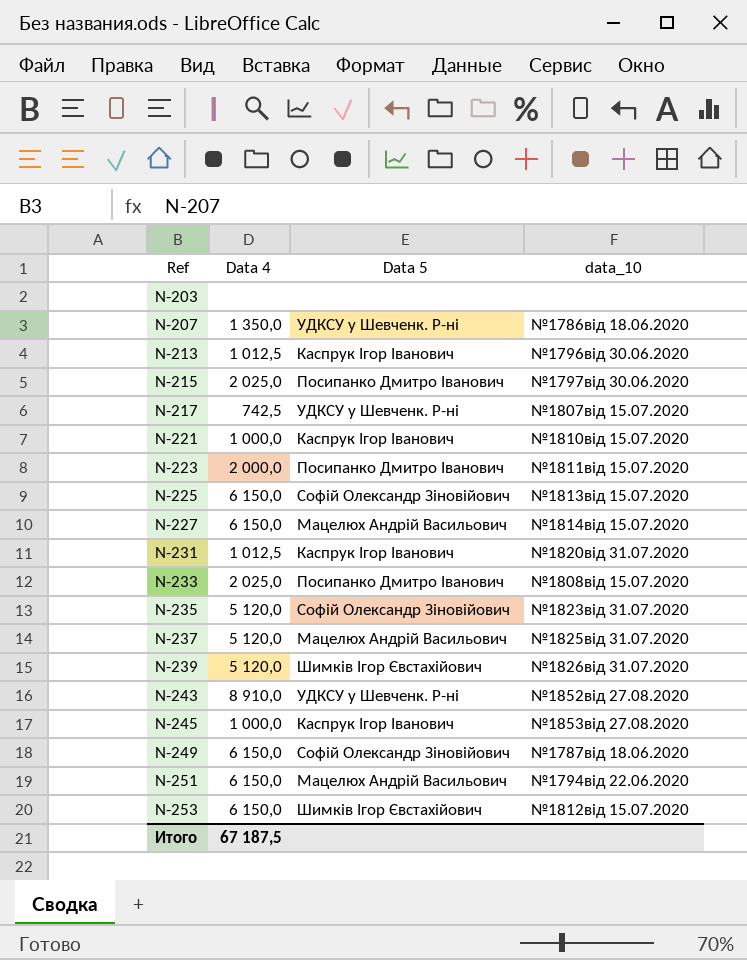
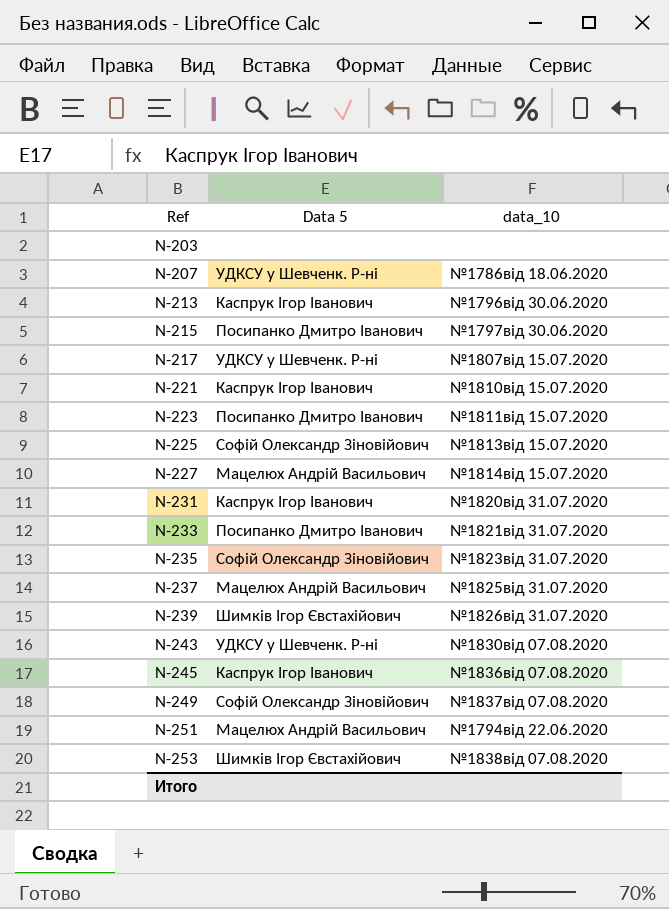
column Data 4 | position: 2 -> none
N-233 | data_10: №1808від 15.07.2020 -> №1821від 31.07.2020
N-243 | data_10: №1852від 27.08.2020 -> №1830від 07.08.2020
N-245 | data_10: №1853від 27.08.2020 -> №1836від 07.08.2020
N-249 | data_10: №1787від 18.06.2020 -> №1837від 07.08.2020
N-253 | data_10: №1812від 15.07.2020 -> №1838від 07.08.2020

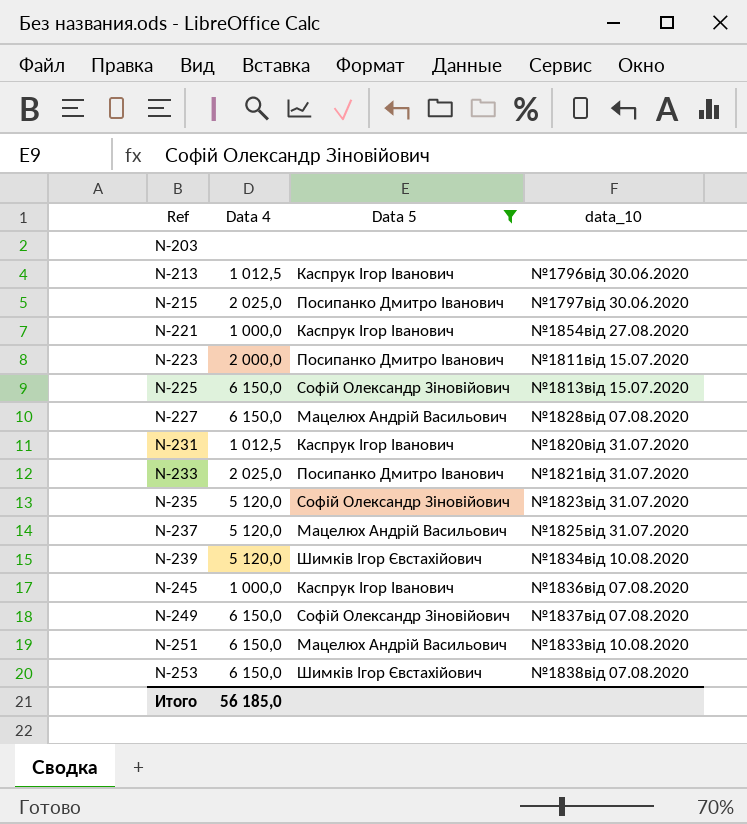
filter: none -> Data 5 != УДКСУ у Шевченк. Р-ні
column Data 4 | position: none -> 2
N-221 | data_10: №1810від 15.07.2020 -> №1854від 27.08.2020
N-227 | data_10: №1814від 15.07.2020 -> №1828від 07.08.2020
N-239 | data_10: №1826від 31.07.2020 -> №1834від 10.08.2020
N-251 | data_10: №1794від 22.06.2020 -> №1833від 10.08.2020

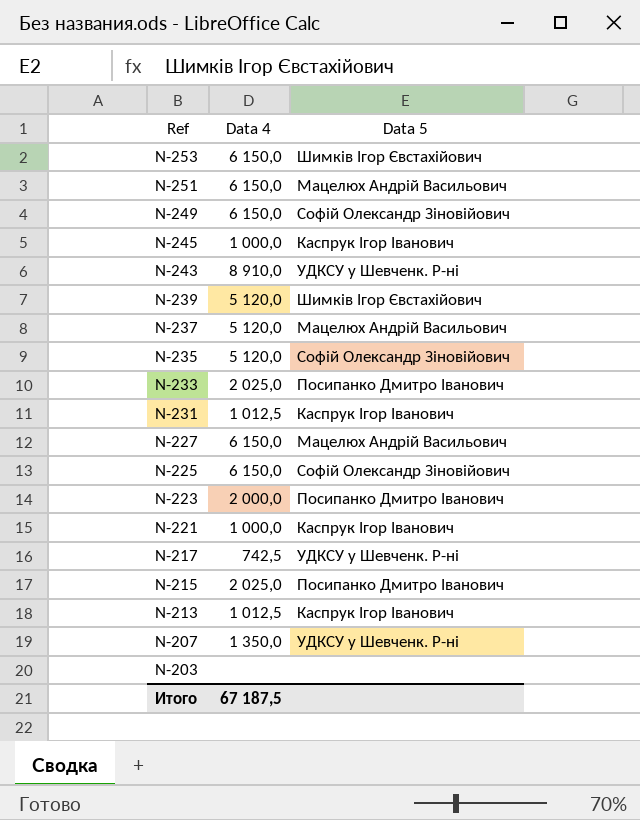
filter: Data 5 != УДКСУ у Шевченк. Р-ні -> none
row order: Ref ascending -> Ref descending
column data_10 | position: 4 -> none
Итого | Data 4: 56 185,0 -> 67 187,5

